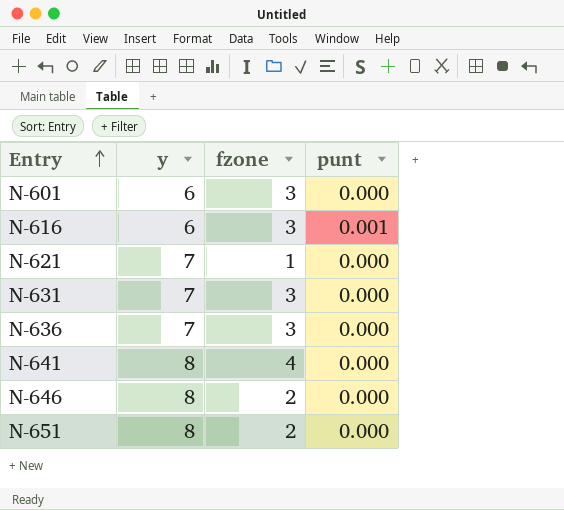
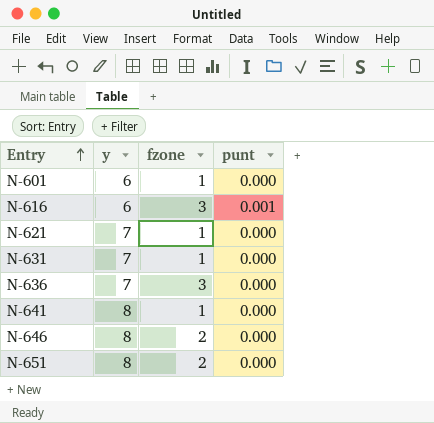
N-601 | fzone: 3 -> 1
N-631 | fzone: 3 -> 1
N-641 | fzone: 4 -> 1

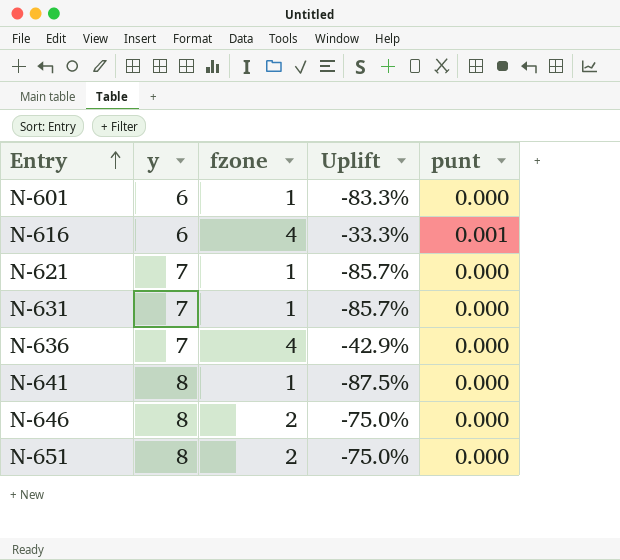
column Uplift | formula: none -> ([fzone] - [y]) / [y]
N-616 | fzone: 3 -> 4
N-636 | fzone: 3 -> 4

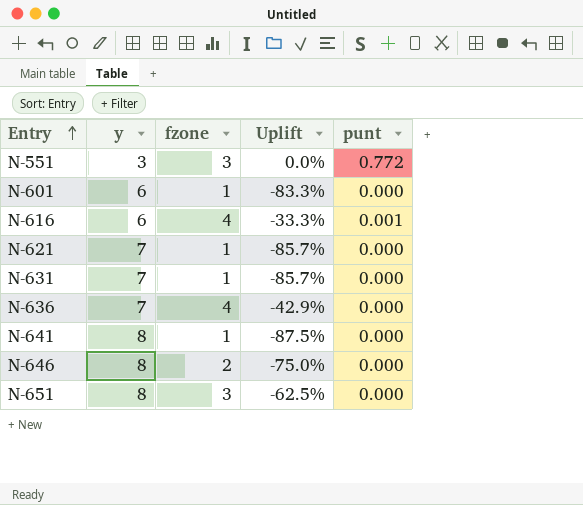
row N-551: none -> 3 | 3 | 0.0% | 0.772
N-651 | fzone: 2 -> 3
N-651 | Uplift: -75.0% -> -62.5%

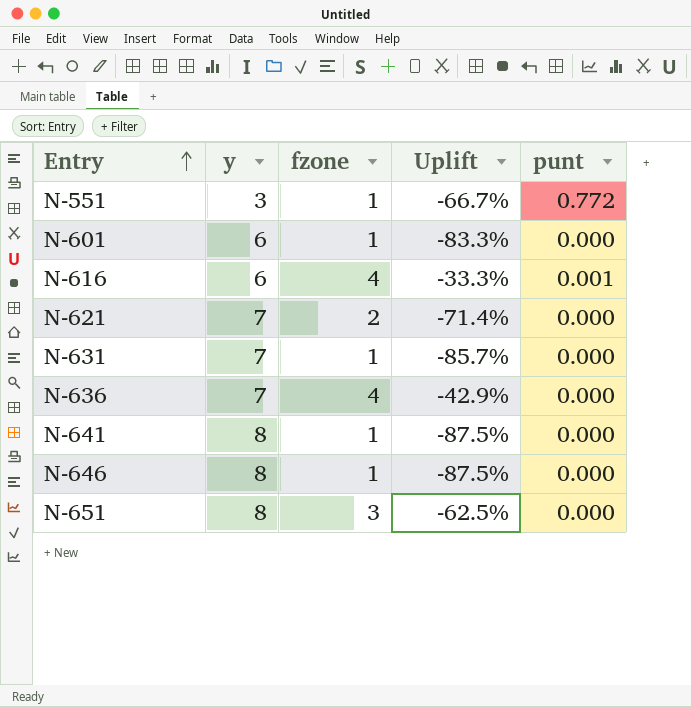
N-551 | fzone: 3 -> 1
N-551 | Uplift: 0.0% -> -66.7%
N-621 | fzone: 1 -> 2
N-621 | Uplift: -85.7% -> -71.4%
N-646 | fzone: 2 -> 1
N-646 | Uplift: -75.0% -> -87.5%

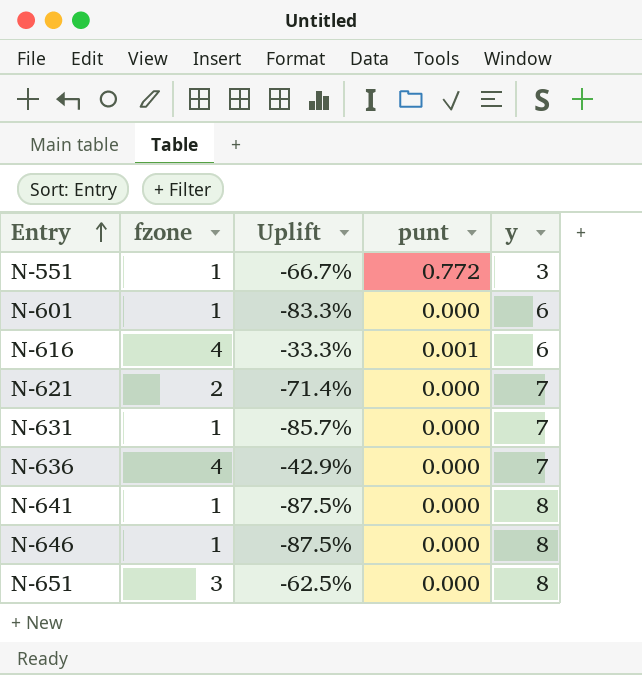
column y | position: 2 -> 5

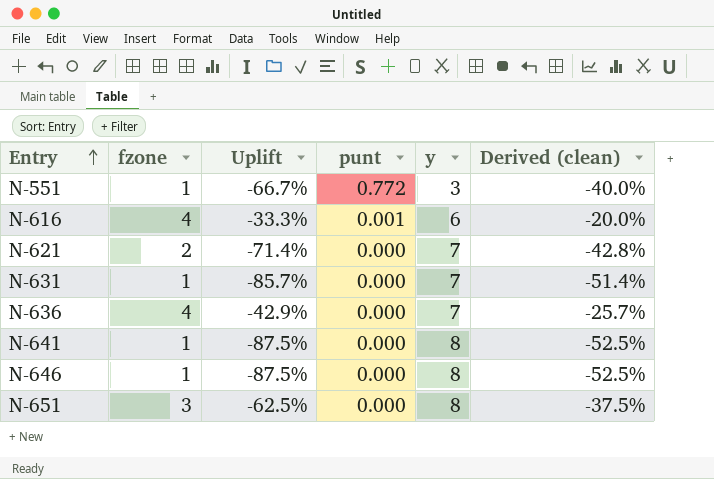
column Derived (clean) | formula: none -> [Uplift] * 0.6
row N-601: 1 | -83.3% | 0.000 | 6 -> none

